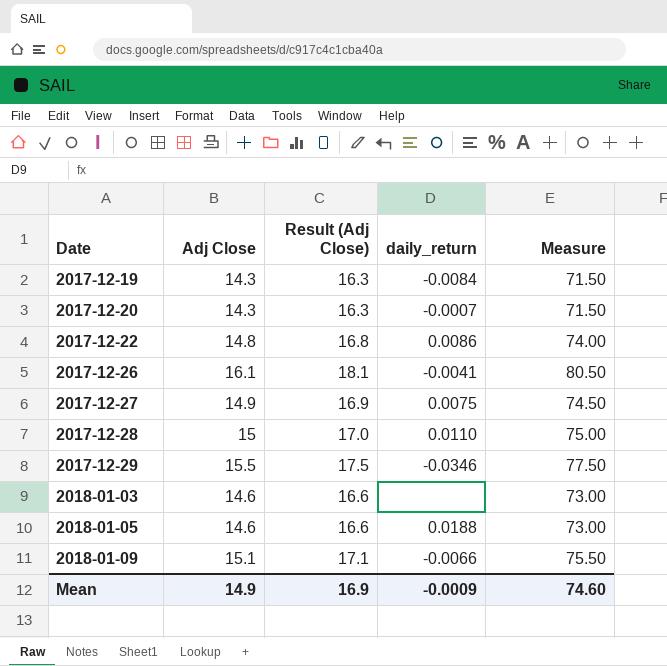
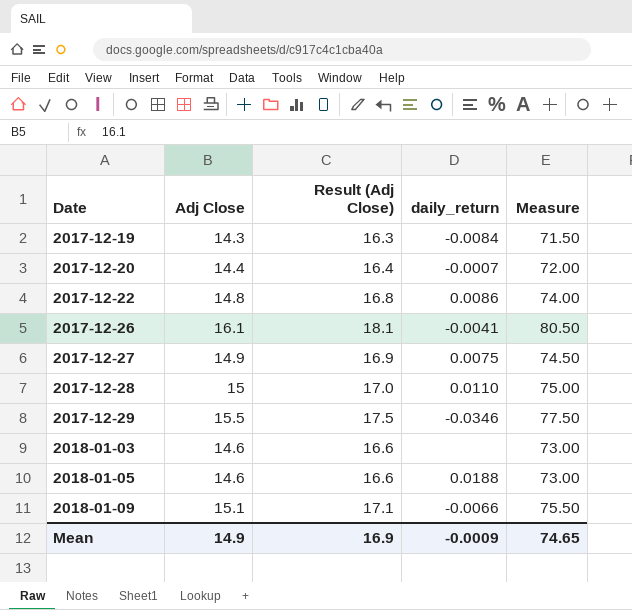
2017-12-20 | Adj Close: 14.3 -> 14.4
2017-12-20 | Result (Adj Close): 16.3 -> 16.4
2017-12-20 | Measure: 71.50 -> 72.00
Mean | Measure: 74.60 -> 74.65

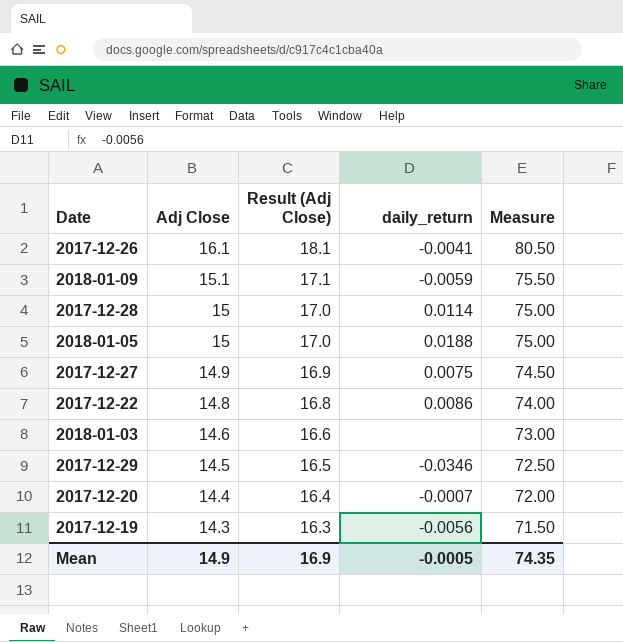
row order: Date ascending -> Adj Close descending
2018-01-09 | daily_return: -0.0066 -> -0.0059
2017-12-28 | daily_return: 0.0110 -> 0.0114
2018-01-05 | Adj Close: 14.6 -> 15
2018-01-05 | Result (Adj Close): 16.6 -> 17.0
2018-01-05 | Measure: 73.00 -> 75.00
2017-12-29 | Adj Close: 15.5 -> 14.5
2017-12-29 | Result (Adj Close): 17.5 -> 16.5
2017-12-29 | Measure: 77.50 -> 72.50
2017-12-19 | daily_return: -0.0084 -> -0.0056
Mean | daily_return: -0.0009 -> -0.0005
Mean | Measure: 74.65 -> 74.35

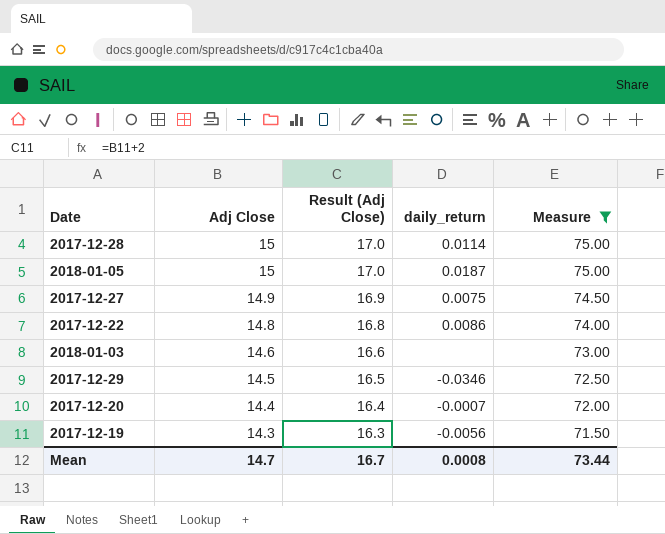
filter: none -> Measure <= 75.00
2018-01-05 | daily_return: 0.0188 -> 0.0187
Mean | Adj Close: 14.9 -> 14.7
Mean | Result (Adj Close): 16.9 -> 16.7
Mean | daily_return: -0.0005 -> 0.0008
Mean | Measure: 74.35 -> 73.44

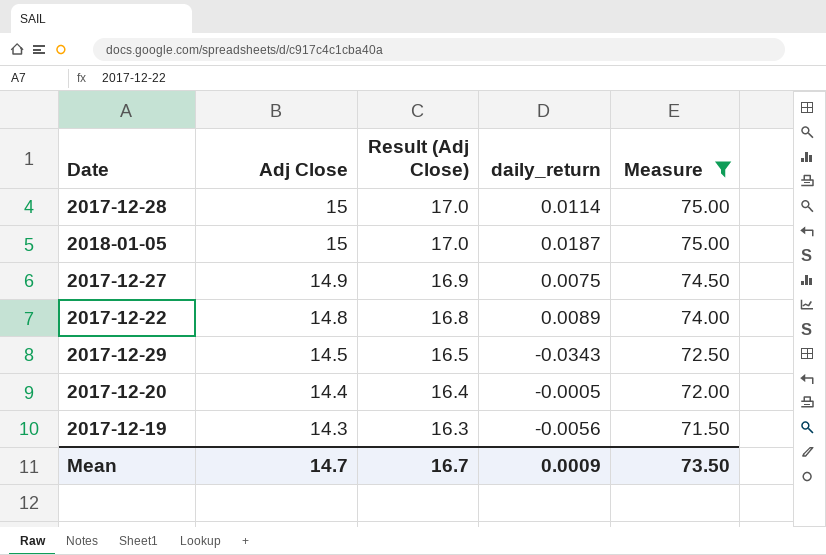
row 2018-01-03: 14.6 | 16.6 | none | 73.00 -> none
2017-12-22 | daily_return: 0.0086 -> 0.0089
2017-12-29 | daily_return: -0.0346 -> -0.0343
2017-12-20 | daily_return: -0.0007 -> -0.0005
Mean | daily_return: 0.0008 -> 0.0009
Mean | Measure: 73.44 -> 73.50

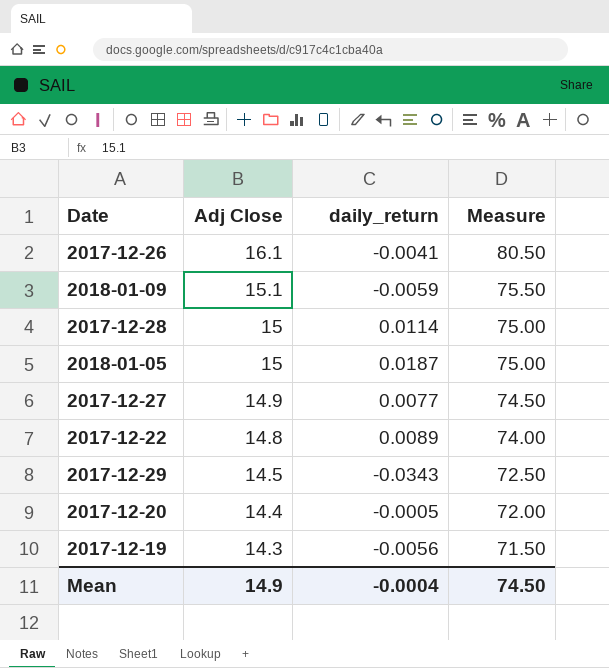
filter: Measure <= 75.00 -> none
column Result (Adj Close) | formula: [Adj Close] + 2 -> none
2017-12-27 | daily_return: 0.0075 -> 0.0077
Mean | Adj Close: 14.7 -> 14.9
Mean | daily_return: 0.0009 -> -0.0004
Mean | Measure: 73.50 -> 74.50

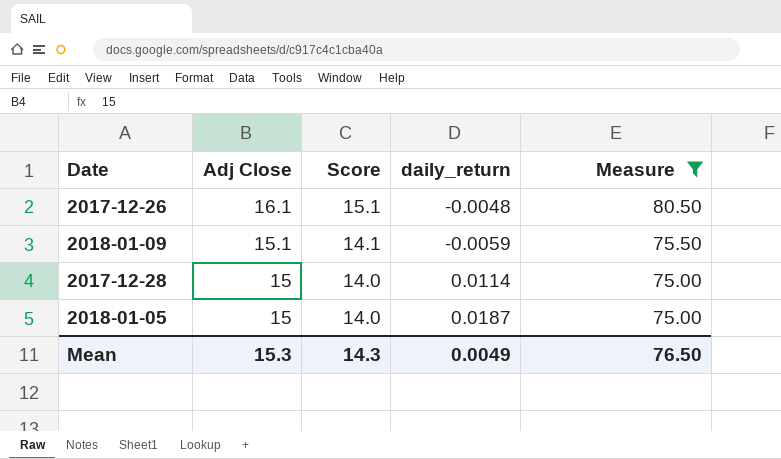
filter: none -> Measure >= 75.00
column Score | formula: none -> [Adj Close] - 1
2017-12-26 | daily_return: -0.0041 -> -0.0048
Mean | Adj Close: 14.9 -> 15.3
Mean | daily_return: -0.0004 -> 0.0049
Mean | Measure: 74.50 -> 76.50

